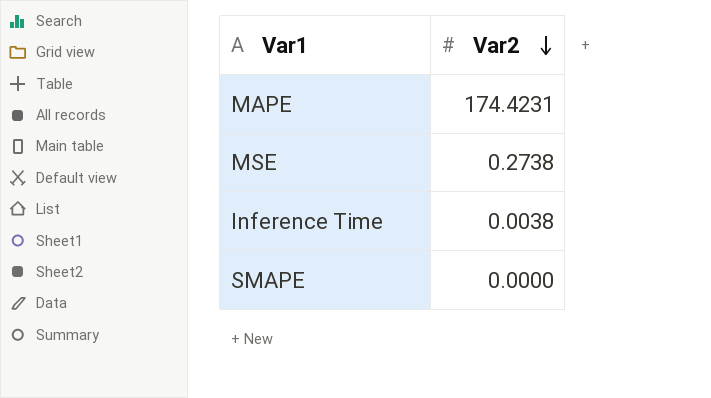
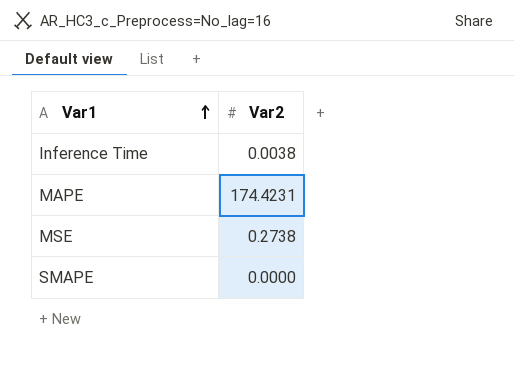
row order: Var2 descending -> Var1 ascending

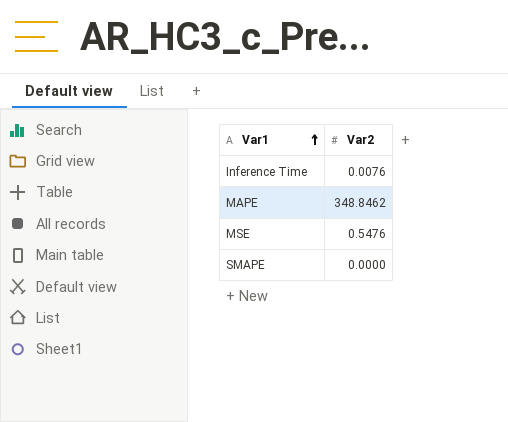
Inference Time | Var2: 0.0038 -> 0.0076
MAPE | Var2: 174.4231 -> 348.8462
MSE | Var2: 0.2738 -> 0.5476

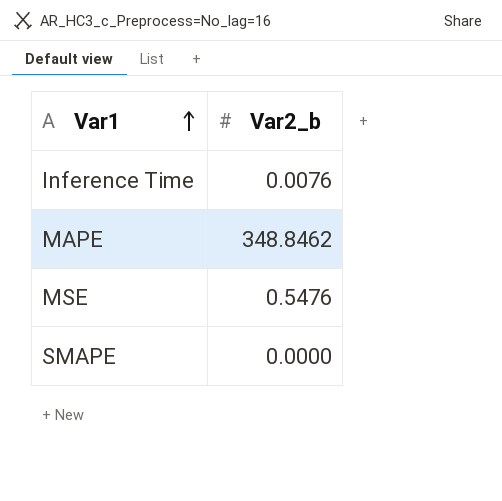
column name: Var2 -> Var2_b

